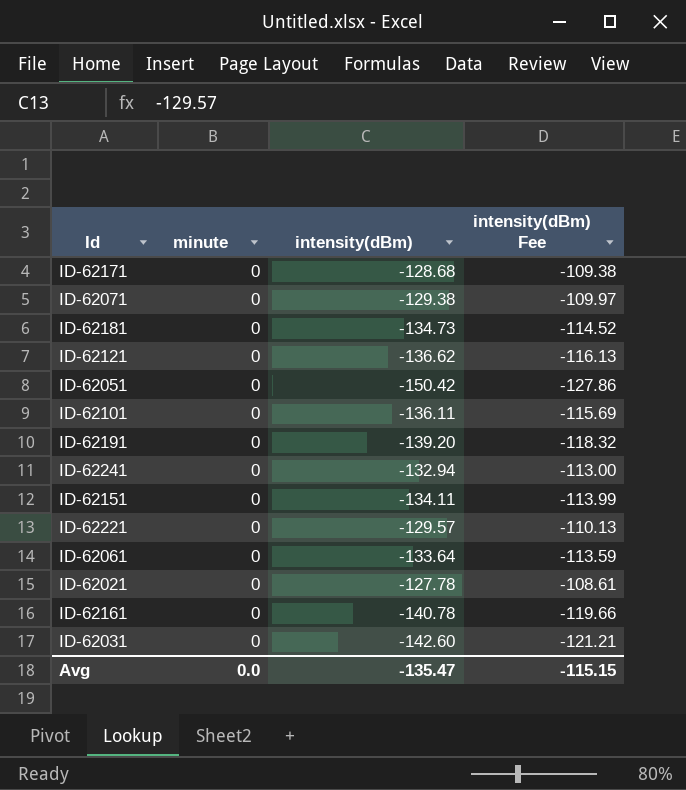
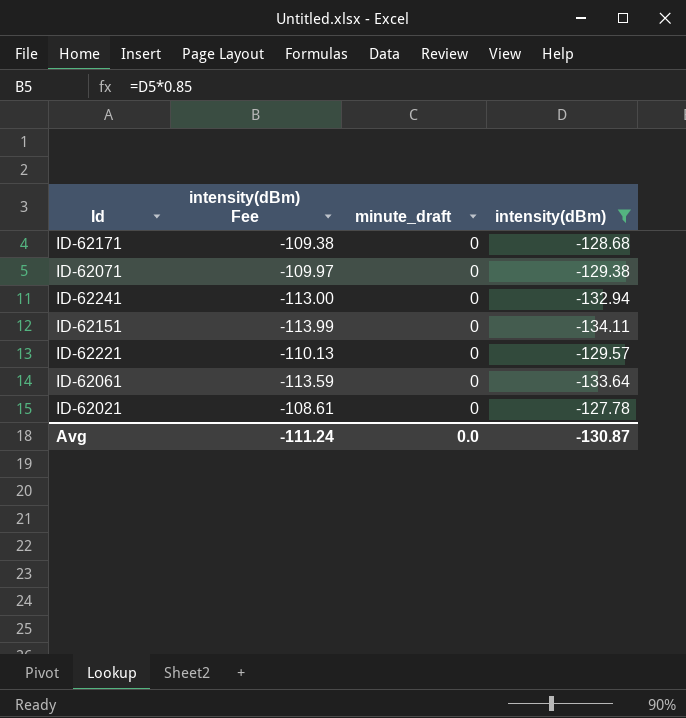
filter: none -> intensity(dBm) >= -134.11
column intensity(dBm) Fee | position: 4 -> 2
column name: minute -> minute_draft
Avg | intensity(dBm) Fee: -115.15 -> -111.24
Avg | intensity(dBm): -135.47 -> -130.87

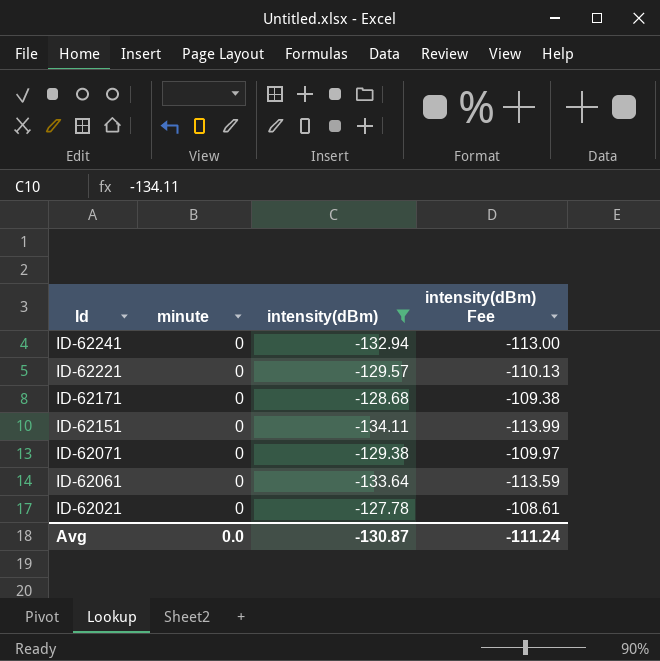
row order: none -> Id descending
column name: minute_draft -> minute
column intensity(dBm) Fee | position: 2 -> 4

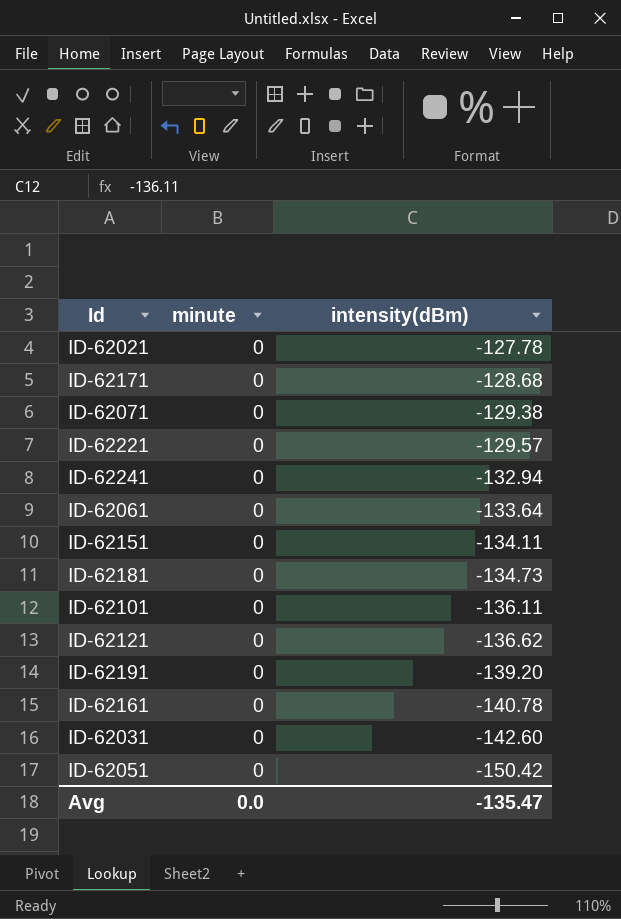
filter: intensity(dBm) >= -134.11 -> none
row order: Id descending -> intensity(dBm) descending
column intensity(dBm) Fee | formula: [intensity(dBm)] * 0.85 -> none
Avg | intensity(dBm): -130.87 -> -135.47

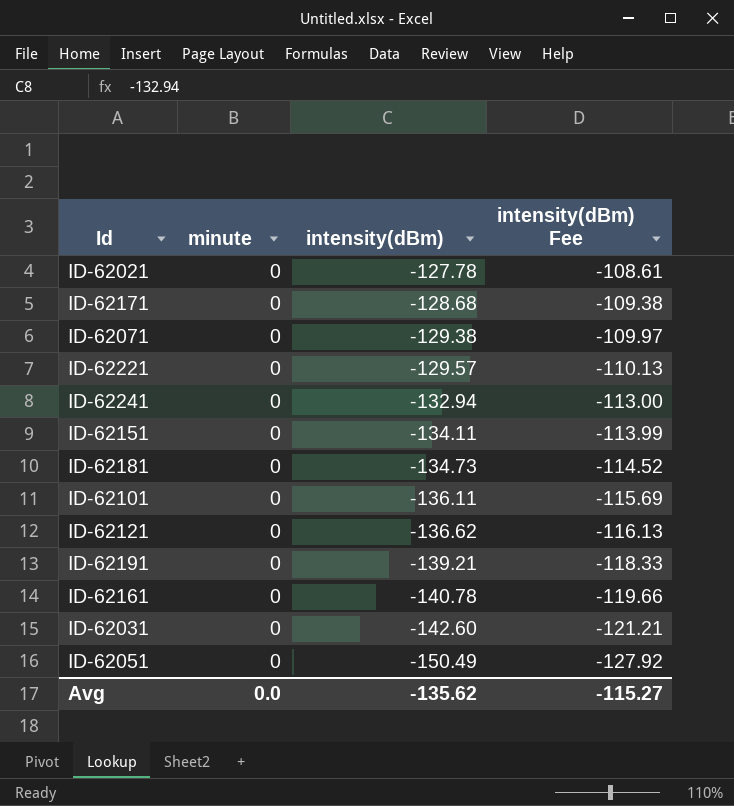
column intensity(dBm) Fee | formula: none -> [intensity(dBm)] * 0.85
row ID-62061: 0 | -133.64 -> none
ID-62191 | intensity(dBm): -139.20 -> -139.21
ID-62051 | intensity(dBm): -150.42 -> -150.49
Avg | intensity(dBm): -135.47 -> -135.62

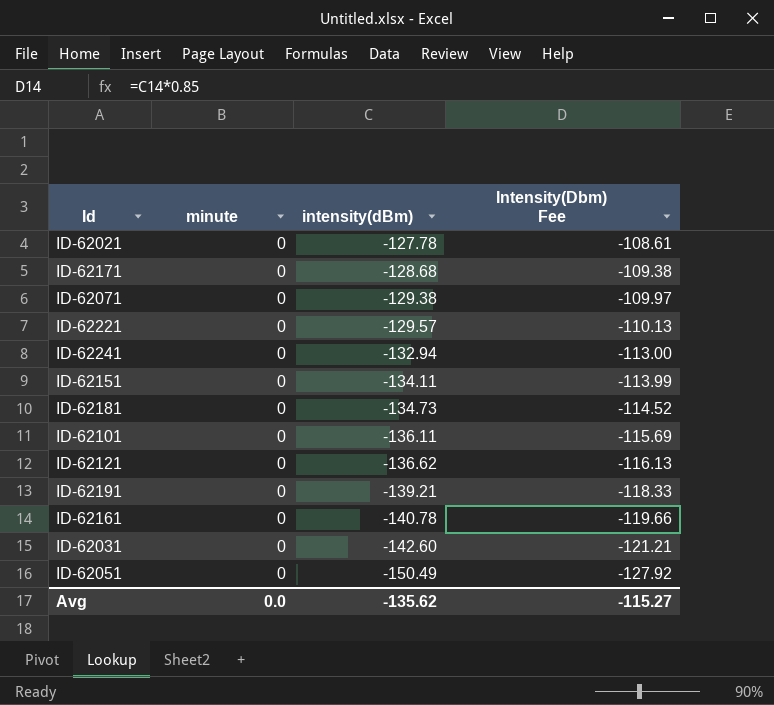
column name: intensity(dBm) Fee -> Intensity(Dbm) Fee

